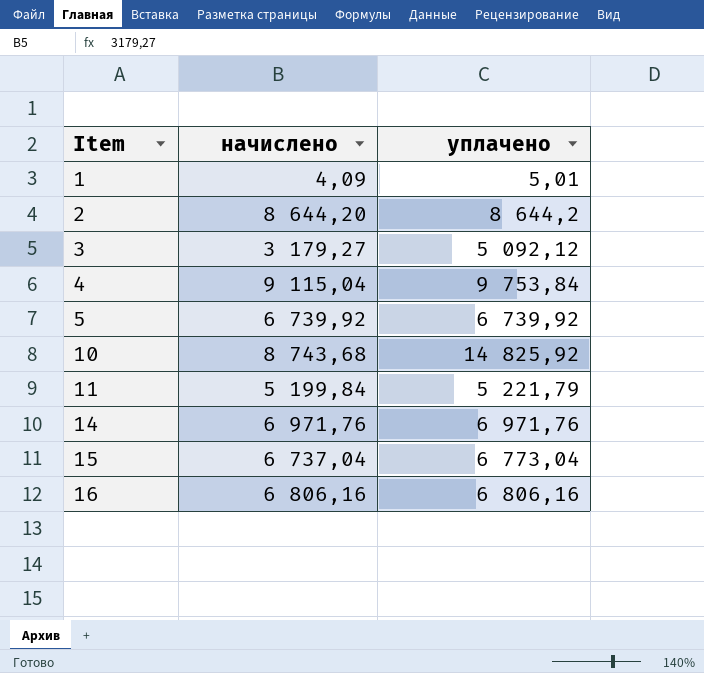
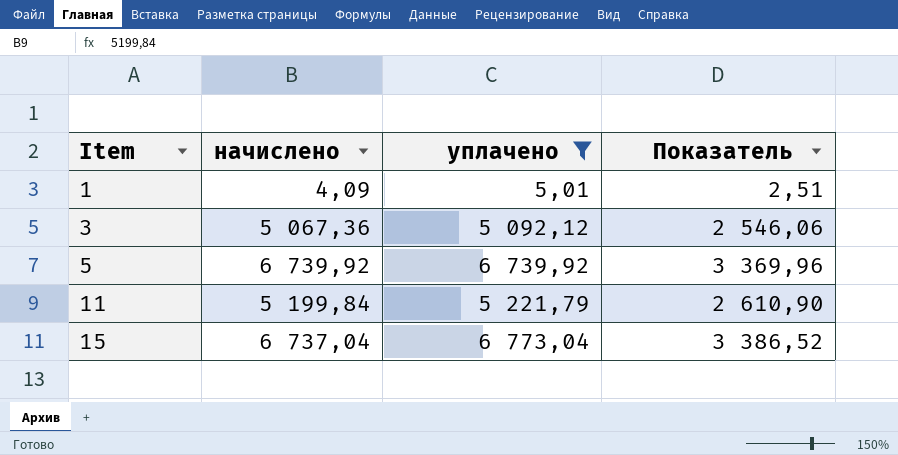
filter: none -> уплачено <= 6 773,04
column Показатель | formula: none -> [уплачено] * 0,5
3 | начислено: 3 179,27 -> 5 067,36

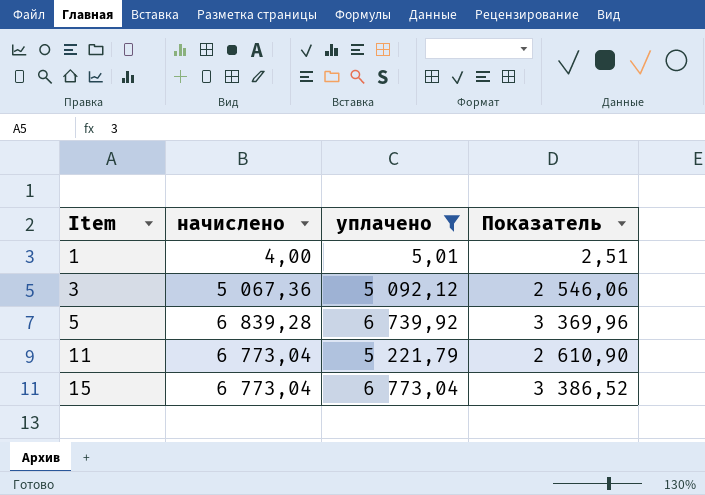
1 | начислено: 4,09 -> 4,00
5 | начислено: 6 739,92 -> 6 839,28
11 | начислено: 5 199,84 -> 6 773,04
15 | начислено: 6 737,04 -> 6 773,04

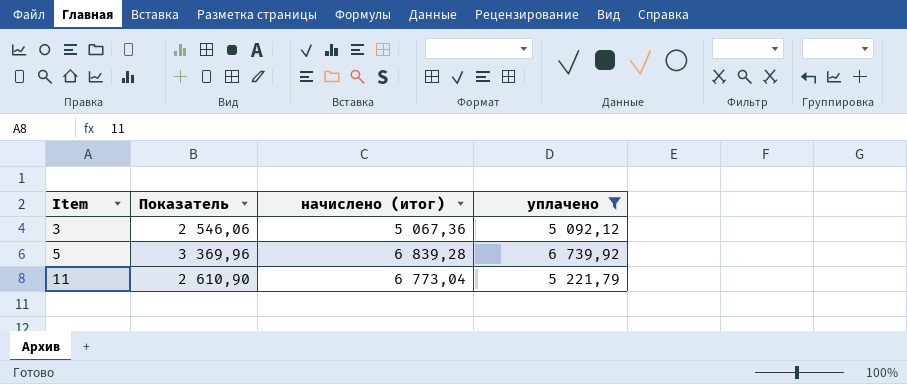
column Показатель | position: 4 -> 2
column name: начислено -> начислено (итог)
row 1: 4,00 | 5,01 | 2,51 -> none
row 15: 6 773,04 | 6 773,04 | 3 386,52 -> none

